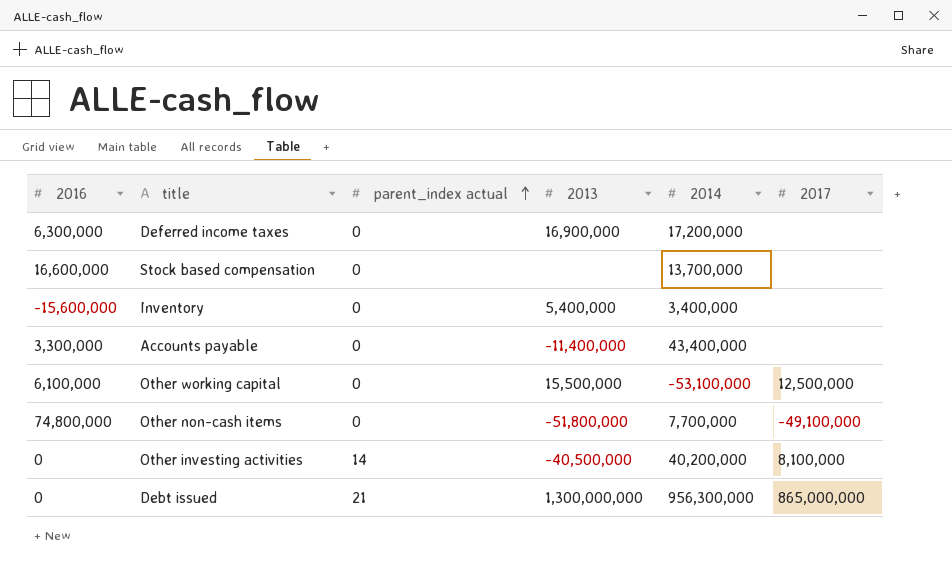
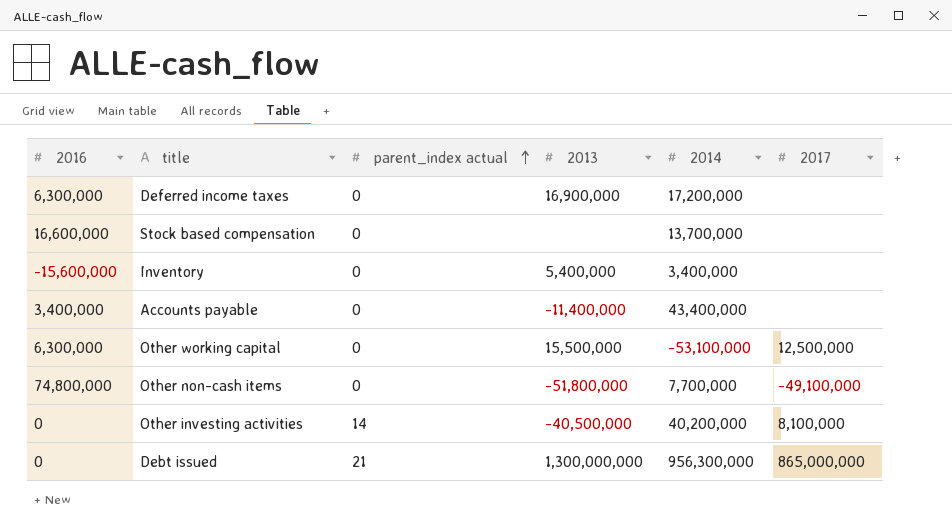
Accounts payable | 2016: 3,300,000 -> 3,400,000
Other working capital | 2016: 6,100,000 -> 6,300,000

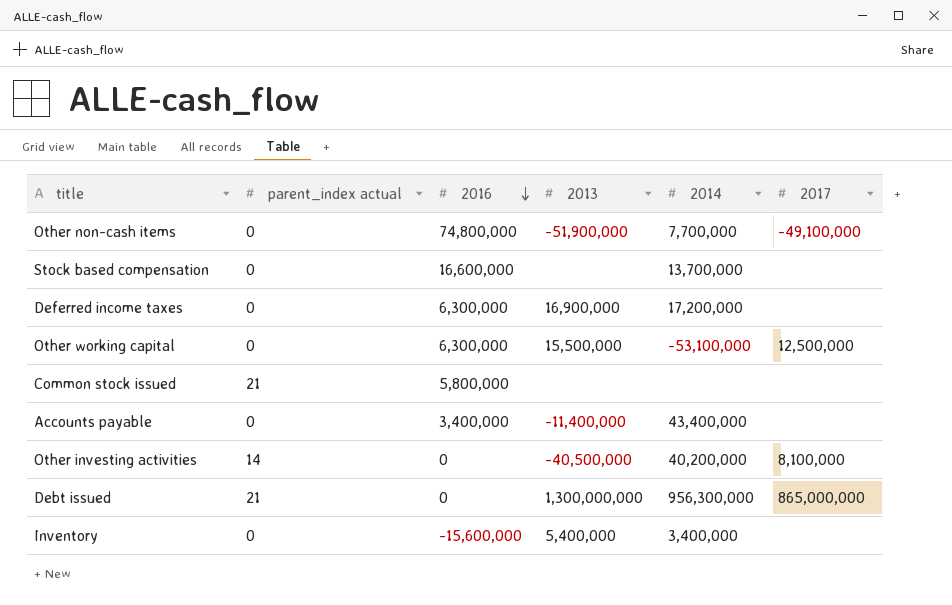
row order: parent_index actual ascending -> 2016 descending
column 2016 | position: 1 -> 3
Other non-cash items | 2013: -51,800,000 -> -51,900,000
row Common stock issued: none -> 21 | 5,800,000 | none | none | none

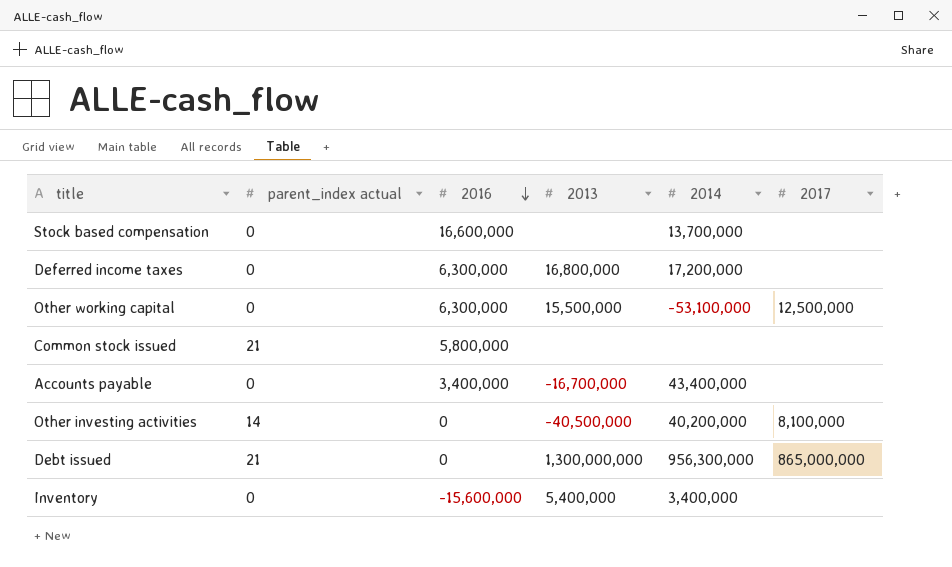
row Other non-cash items: 0 | 74,800,000 | -51,900,000 | 7,700,000 | -49,100,000 -> none
Deferred income taxes | 2013: 16,900,000 -> 16,800,000
Accounts payable | 2013: -11,400,000 -> -16,700,000

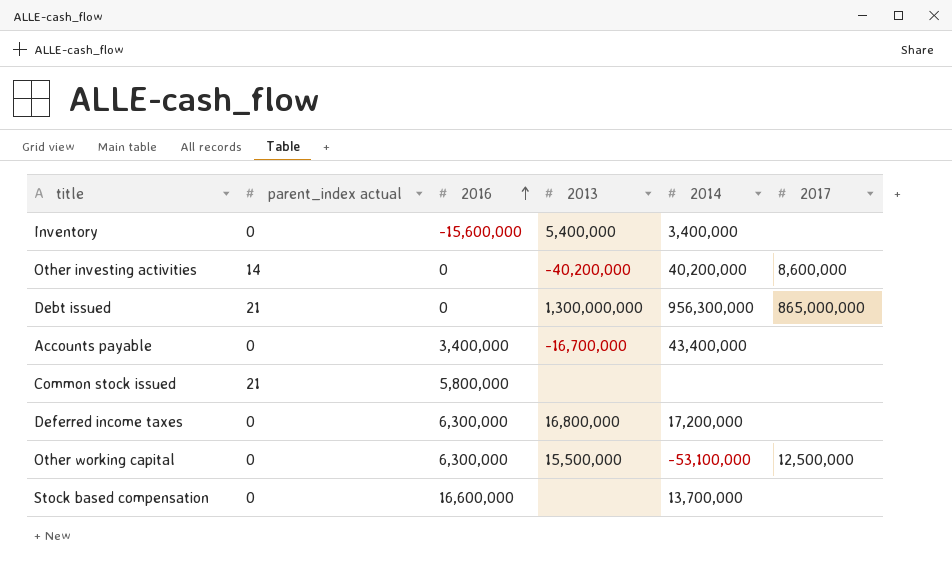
row order: 2016 descending -> 2016 ascending
Other investing activities | 2013: -40,500,000 -> -40,200,000
Other investing activities | 2017: 8,100,000 -> 8,600,000

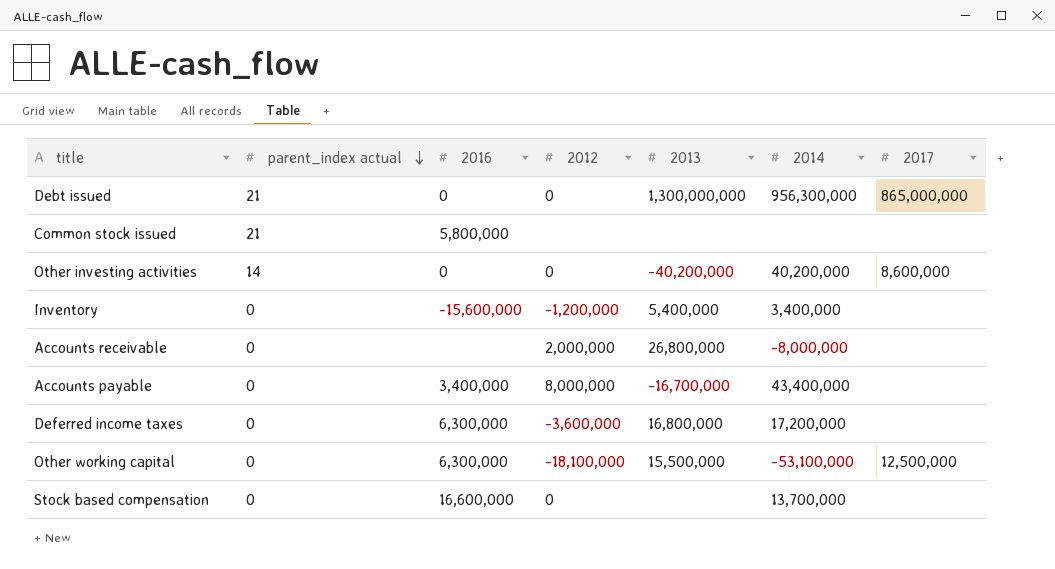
row order: 2016 ascending -> parent_index actual descending
column 2012 | position: none -> 4
row Accounts receivable: none -> 0 | none | 2,000,000 | 26,800,000 | -8,000,000 | none

